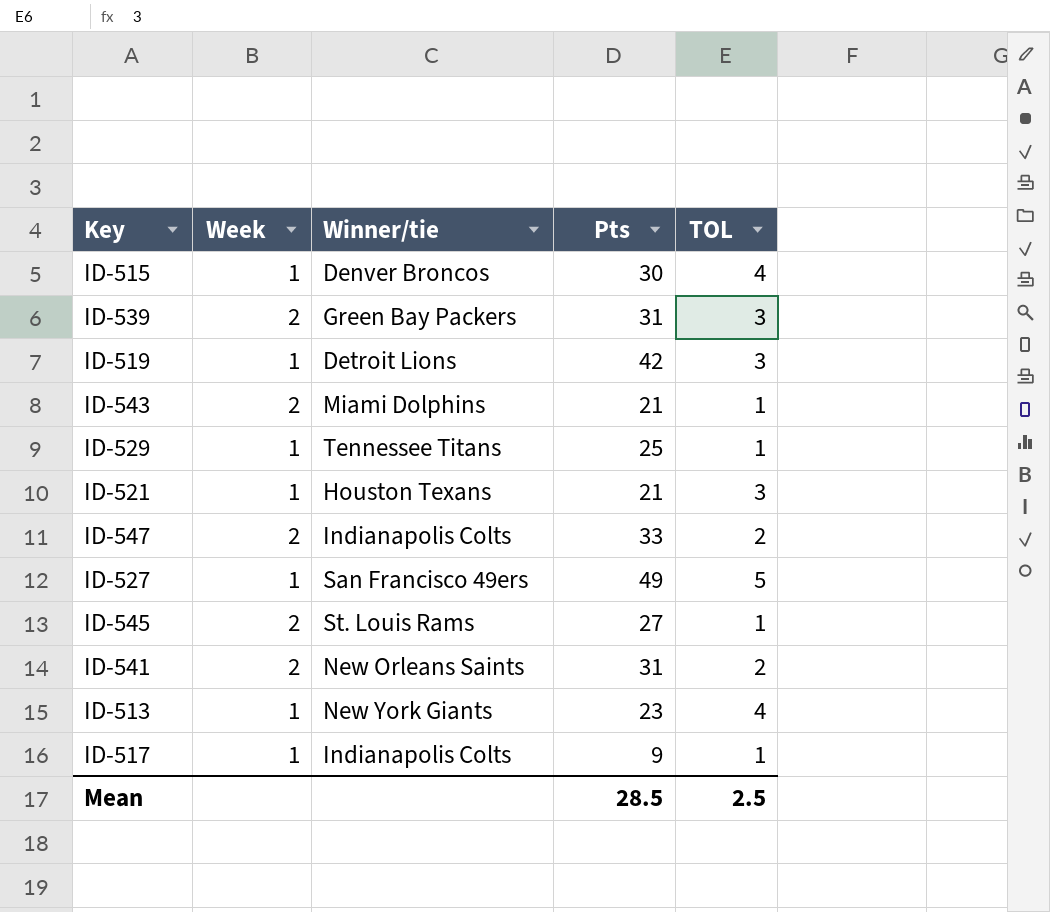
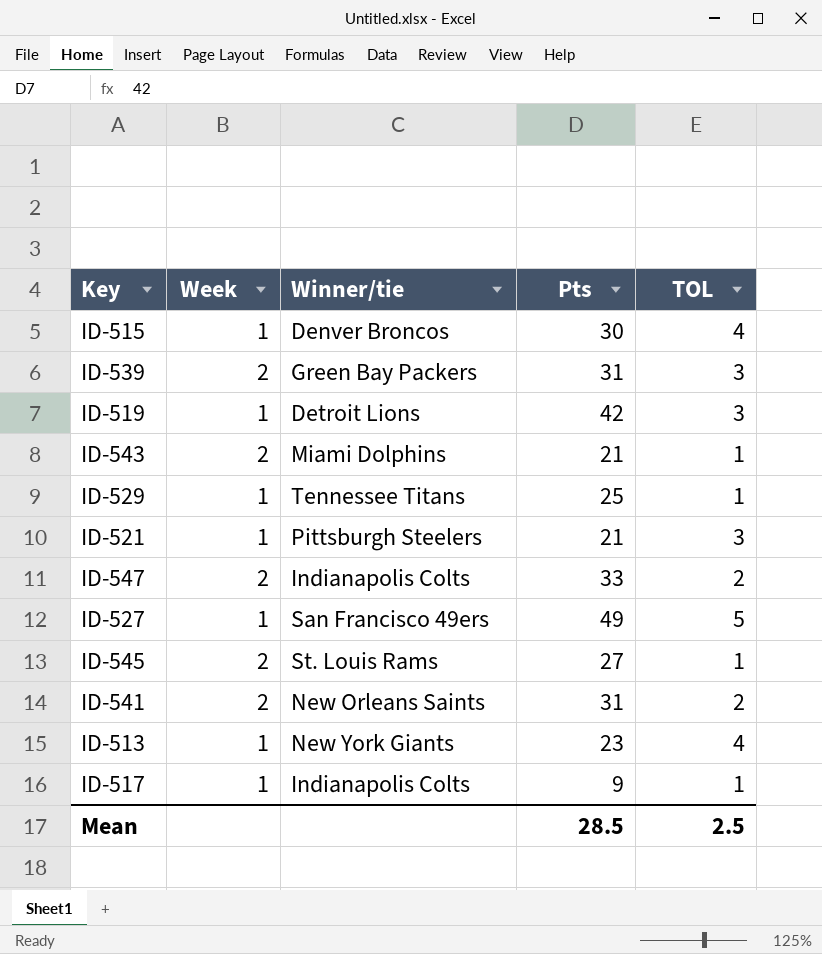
ID-521 | Winner/tie: Houston Texans -> Pittsburgh Steelers

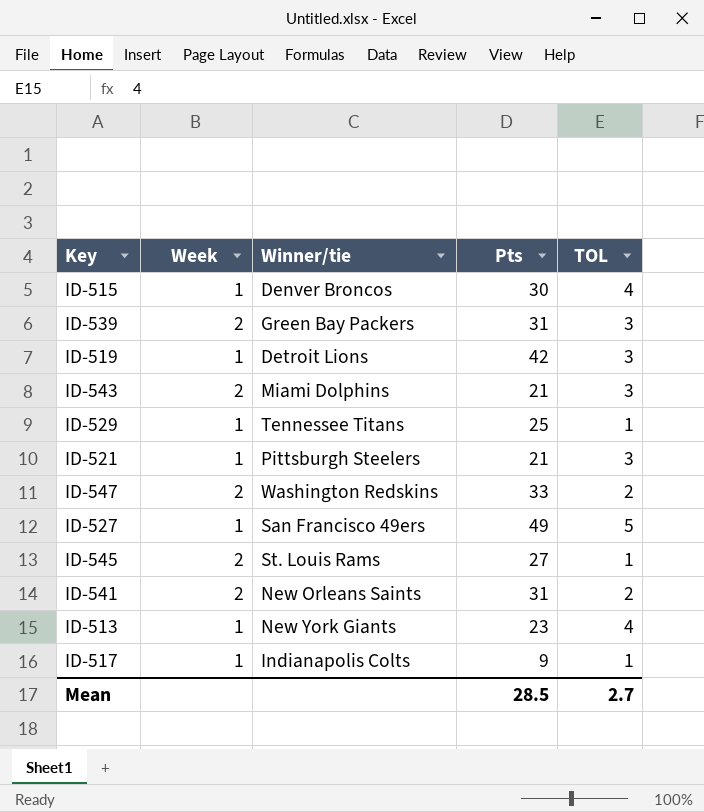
ID-543 | TOL: 1 -> 3
ID-547 | Winner/tie: Indianapolis Colts -> Washington Redskins
Mean | TOL: 2.5 -> 2.7

